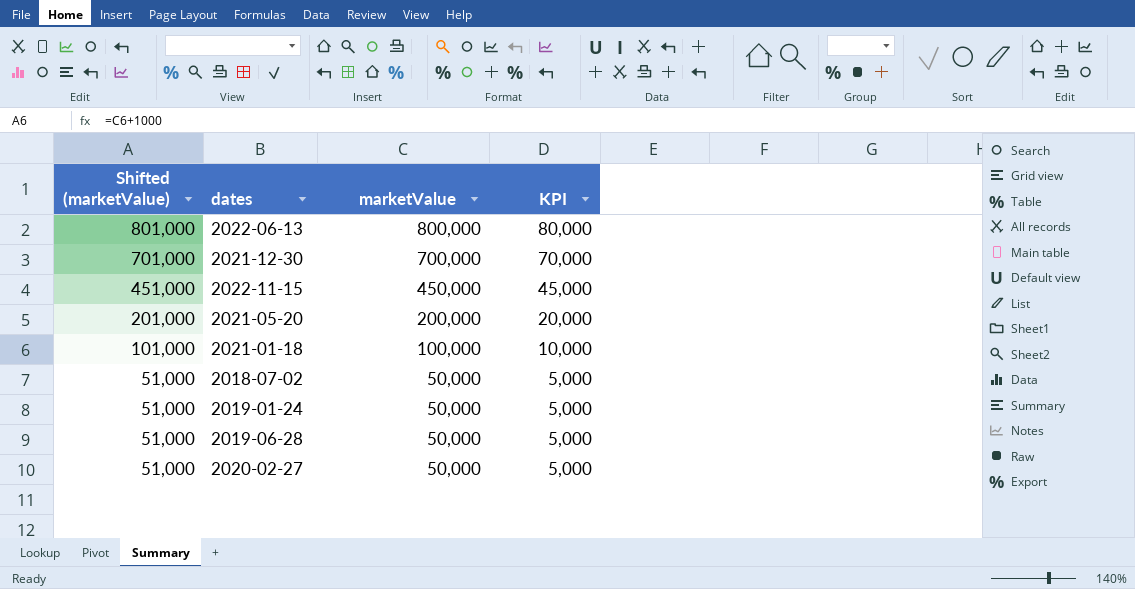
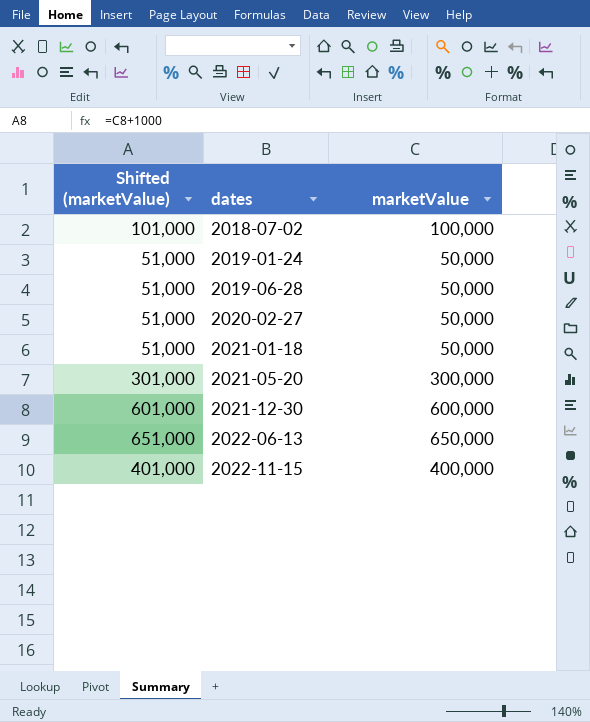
row order: Shifted (marketValue) descending -> dates ascending
column KPI | formula: [marketValue] * 0.1 -> none
2018-07-02 | Shifted (marketValue): 51,000 -> 101,000
2018-07-02 | marketValue: 50,000 -> 100,000
2021-01-18 | Shifted (marketValue): 101,000 -> 51,000
2021-01-18 | marketValue: 100,000 -> 50,000
2021-05-20 | Shifted (marketValue): 201,000 -> 301,000
2021-05-20 | marketValue: 200,000 -> 300,000
2021-12-30 | Shifted (marketValue): 701,000 -> 601,000
2021-12-30 | marketValue: 700,000 -> 600,000
2022-06-13 | Shifted (marketValue): 801,000 -> 651,000
2022-06-13 | marketValue: 800,000 -> 650,000
2022-11-15 | Shifted (marketValue): 451,000 -> 401,000
2022-11-15 | marketValue: 450,000 -> 400,000

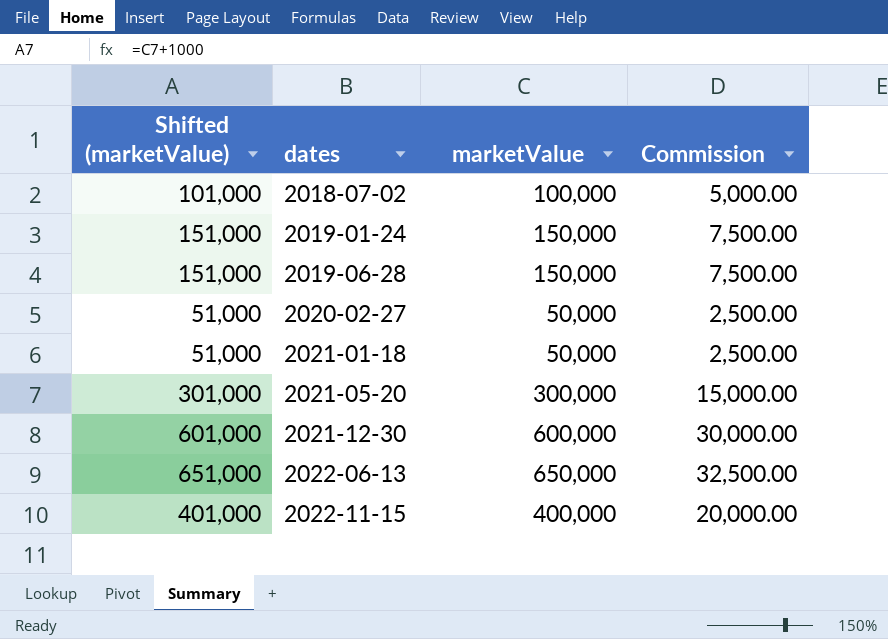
column Commission | formula: none -> [marketValue] * 0.05
2019-01-24 | Shifted (marketValue): 51,000 -> 151,000
2019-01-24 | marketValue: 50,000 -> 150,000
2019-06-28 | Shifted (marketValue): 51,000 -> 151,000
2019-06-28 | marketValue: 50,000 -> 150,000

